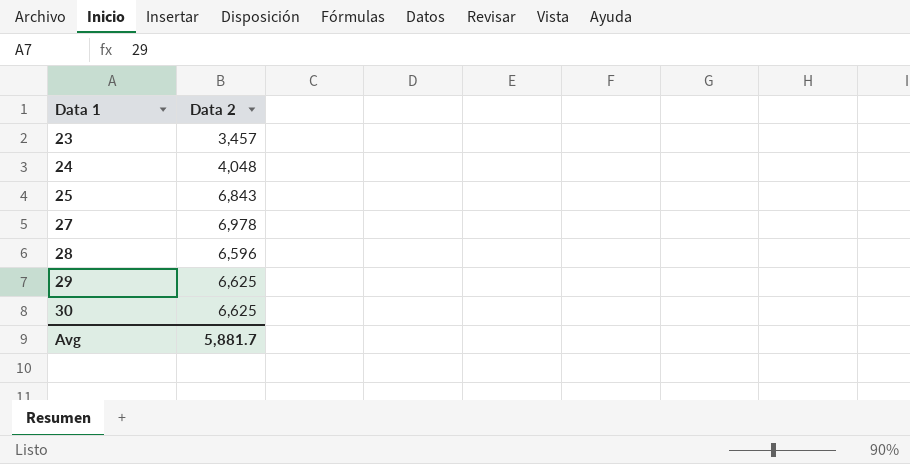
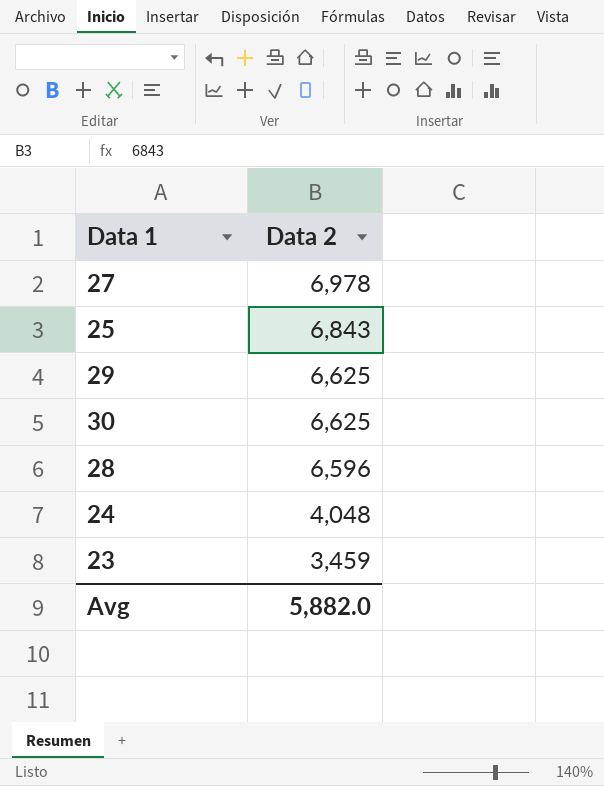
row order: Data 1 ascending -> Data 2 descending
23 | Data 2: 3,457 -> 3,459
Avg | Data 2: 5,881.7 -> 5,882.0

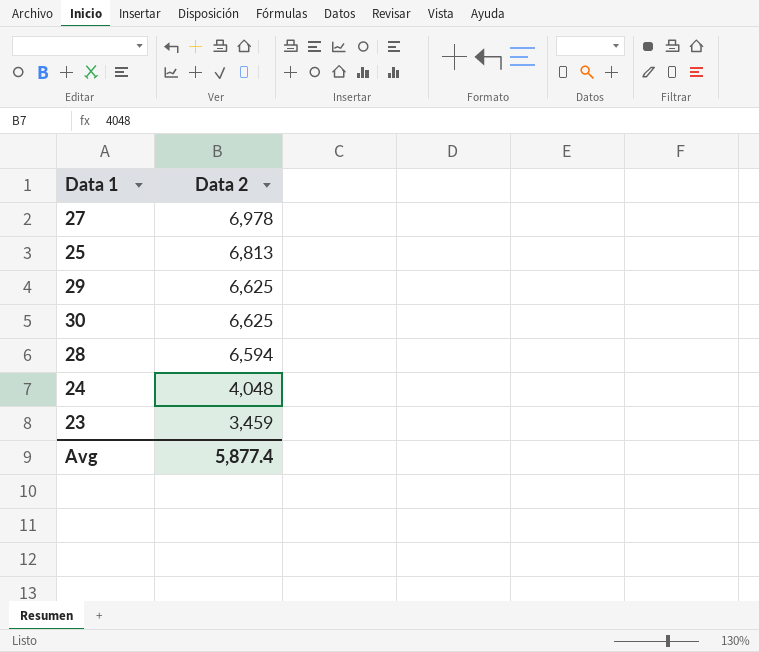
25 | Data 2: 6,843 -> 6,813
28 | Data 2: 6,596 -> 6,594
Avg | Data 2: 5,882.0 -> 5,877.4

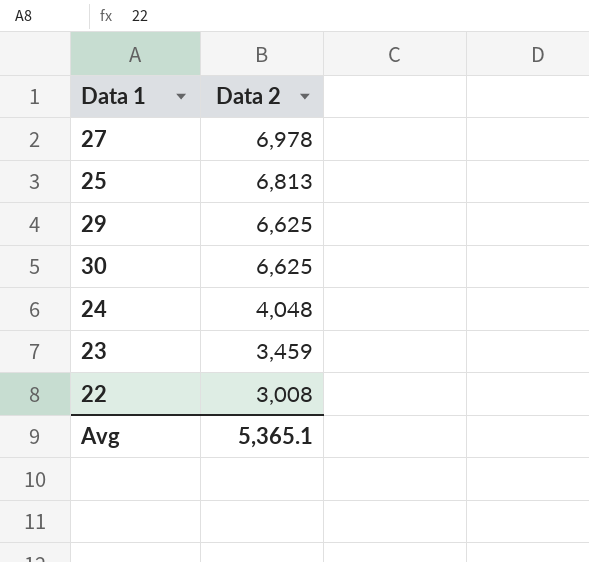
row 28: 6,594 -> none
row 22: none -> 3,008
Avg | Data 2: 5,877.4 -> 5,365.1

